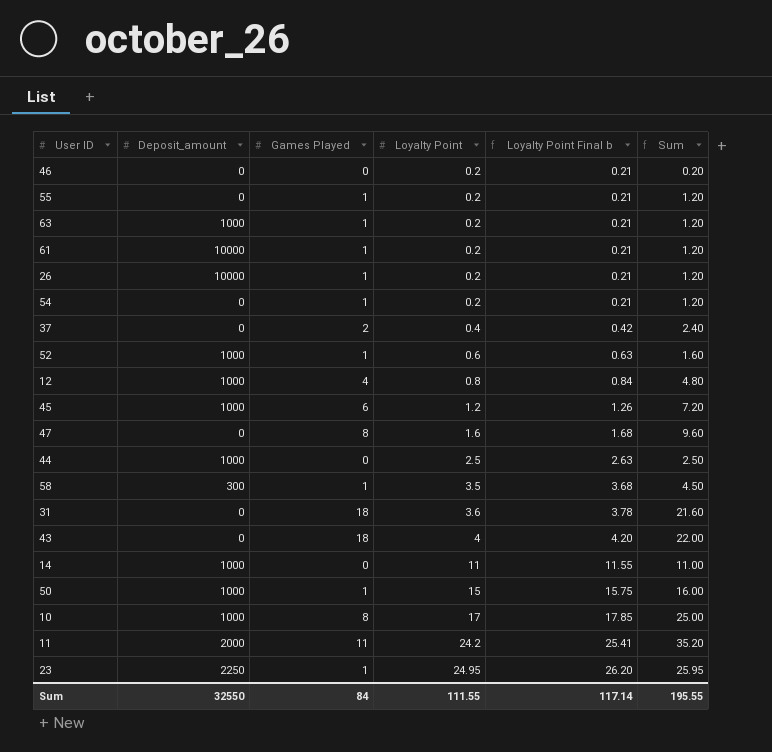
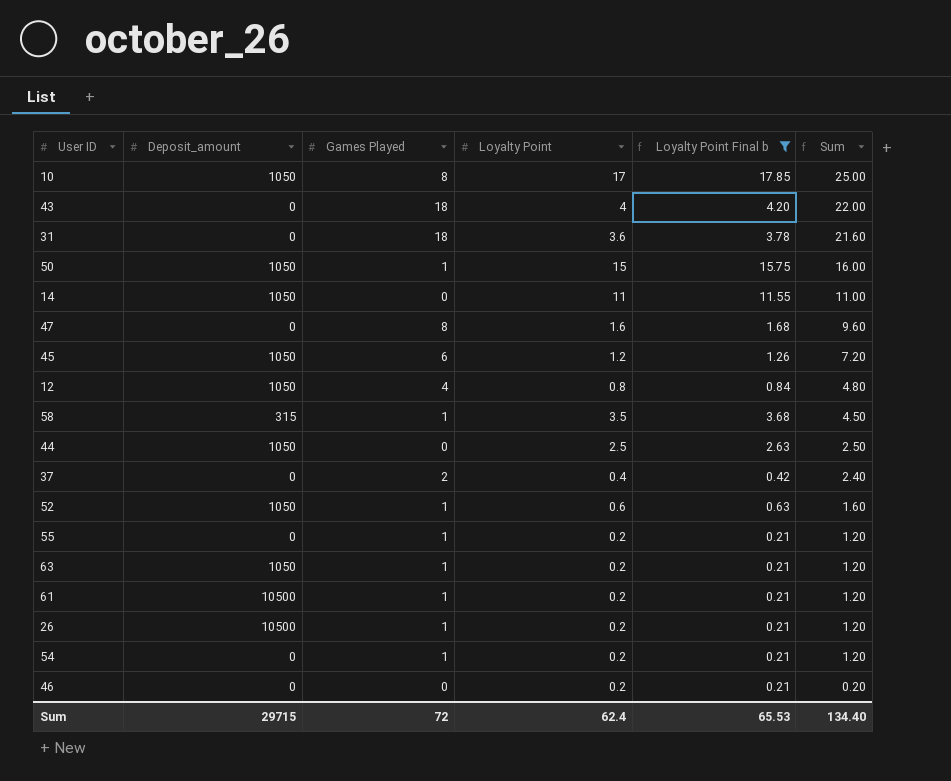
filter: none -> Loyalty Point Final b <= 17.85
row order: Loyalty Point ascending -> Sum descending
10 | Deposit_amount: 1000 -> 1050
50 | Deposit_amount: 1000 -> 1050
14 | Deposit_amount: 1000 -> 1050
45 | Deposit_amount: 1000 -> 1050
12 | Deposit_amount: 1000 -> 1050
58 | Deposit_amount: 300 -> 315
44 | Deposit_amount: 1000 -> 1050
52 | Deposit_amount: 1000 -> 1050
63 | Deposit_amount: 1000 -> 1050
61 | Deposit_amount: 10000 -> 10500
26 | Deposit_amount: 10000 -> 10500
Sum | Deposit_amount: 32550 -> 29715
Sum | Games Played: 84 -> 72
Sum | Loyalty Point: 111.55 -> 62.4
Sum | Loyalty Point Final b: 117.14 -> 65.53
Sum | Sum: 195.55 -> 134.40

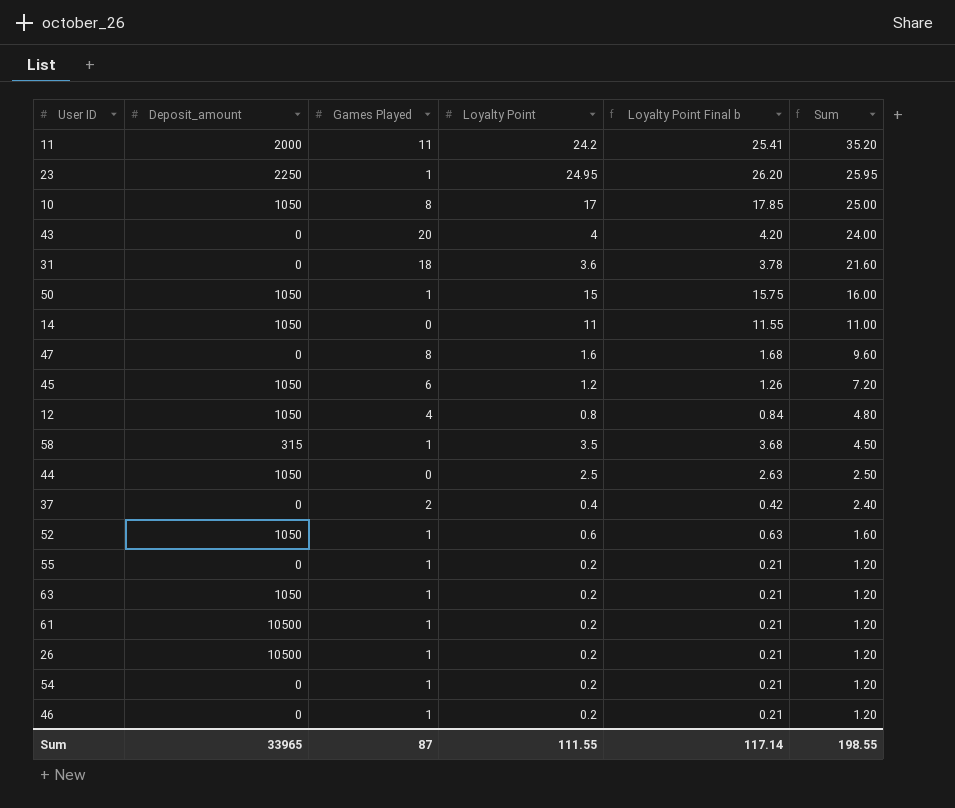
filter: Loyalty Point Final b <= 17.85 -> none
43 | Games Played: 18 -> 20
43 | Sum: 22.00 -> 24.00
46 | Games Played: 0 -> 1
46 | Sum: 0.20 -> 1.20
Sum | Deposit_amount: 29715 -> 33965
Sum | Games Played: 72 -> 87
Sum | Loyalty Point: 62.4 -> 111.55
Sum | Loyalty Point Final b: 65.53 -> 117.14
Sum | Sum: 134.40 -> 198.55

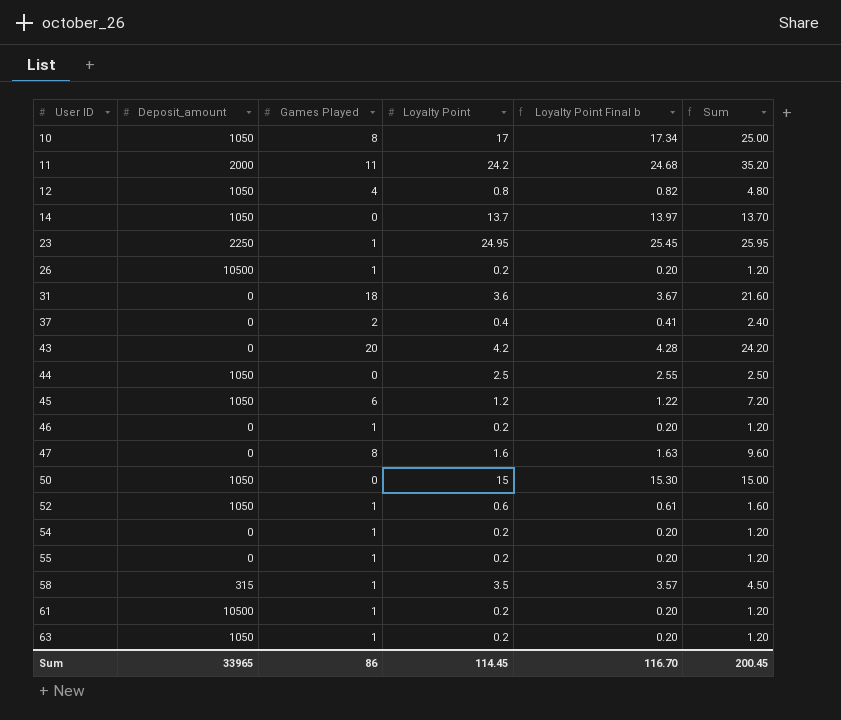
row order: Sum descending -> User ID ascending
column Loyalty Point Final b | formula: [Loyalty Point] * 1.05 -> [Loyalty Point] * 1.02
14 | Loyalty Point: 11 -> 13.7
14 | Sum: 11.00 -> 13.70
43 | Loyalty Point: 4 -> 4.2
43 | Sum: 24.00 -> 24.20
50 | Games Played: 1 -> 0
50 | Sum: 16.00 -> 15.00
Sum | Games Played: 87 -> 86
Sum | Loyalty Point: 111.55 -> 114.45
Sum | Loyalty Point Final b: 117.14 -> 116.70
Sum | Sum: 198.55 -> 200.45

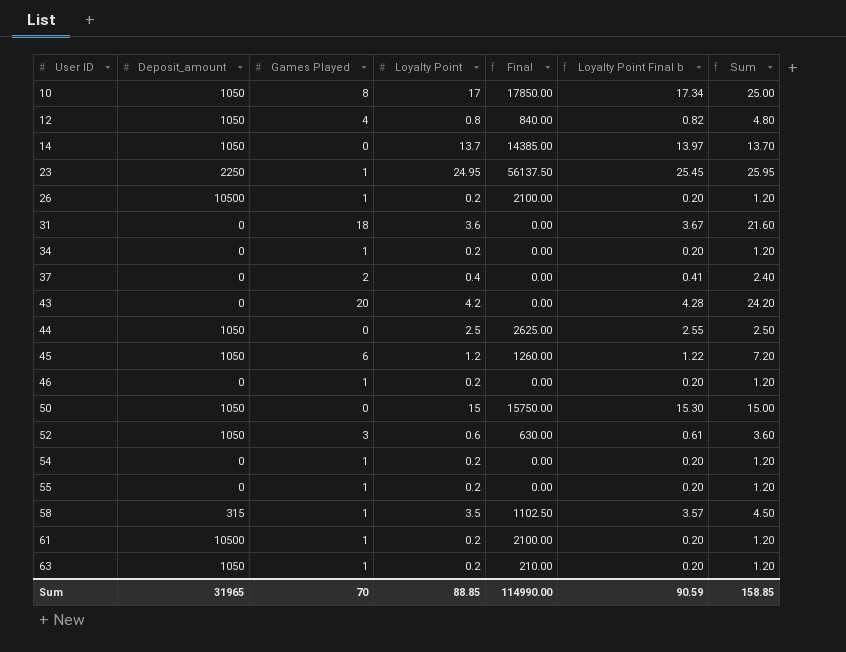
column Final | formula: none -> [Deposit_amount] * [Loyalty Point]
row 11: 2000 | 11 | 24.2 | 24.68 | 35.20 -> none
row 47: 0 | 8 | 1.6 | 1.63 | 9.60 -> none
row 34: none -> 0 | 1 | 0.2 | 0.00 | 0.20 | 1.20
52 | Games Played: 1 -> 3
52 | Sum: 1.60 -> 3.60
Sum | Deposit_amount: 33965 -> 31965
Sum | Games Played: 86 -> 70
Sum | Loyalty Point: 114.45 -> 88.85
Sum | Loyalty Point Final b: 116.70 -> 90.59
Sum | Sum: 200.45 -> 158.85

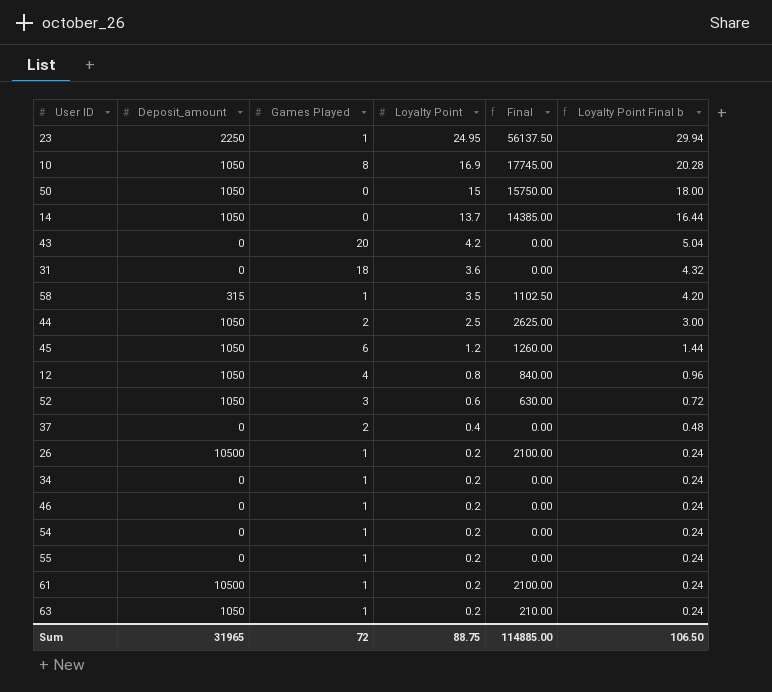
row order: User ID ascending -> Loyalty Point descending
column Sum | formula: [Games Played] + [Loyalty Point] -> none
column Loyalty Point Final b | formula: [Loyalty Point] * 1.02 -> [Loyalty Point] * 1.2
10 | Loyalty Point: 17 -> 16.9
10 | Final: 17850.00 -> 17745.00
44 | Games Played: 0 -> 2
Sum | Games Played: 70 -> 72
Sum | Loyalty Point: 88.85 -> 88.75
Sum | Final: 114990.00 -> 114885.00
Sum | Loyalty Point Final b: 90.59 -> 106.50

